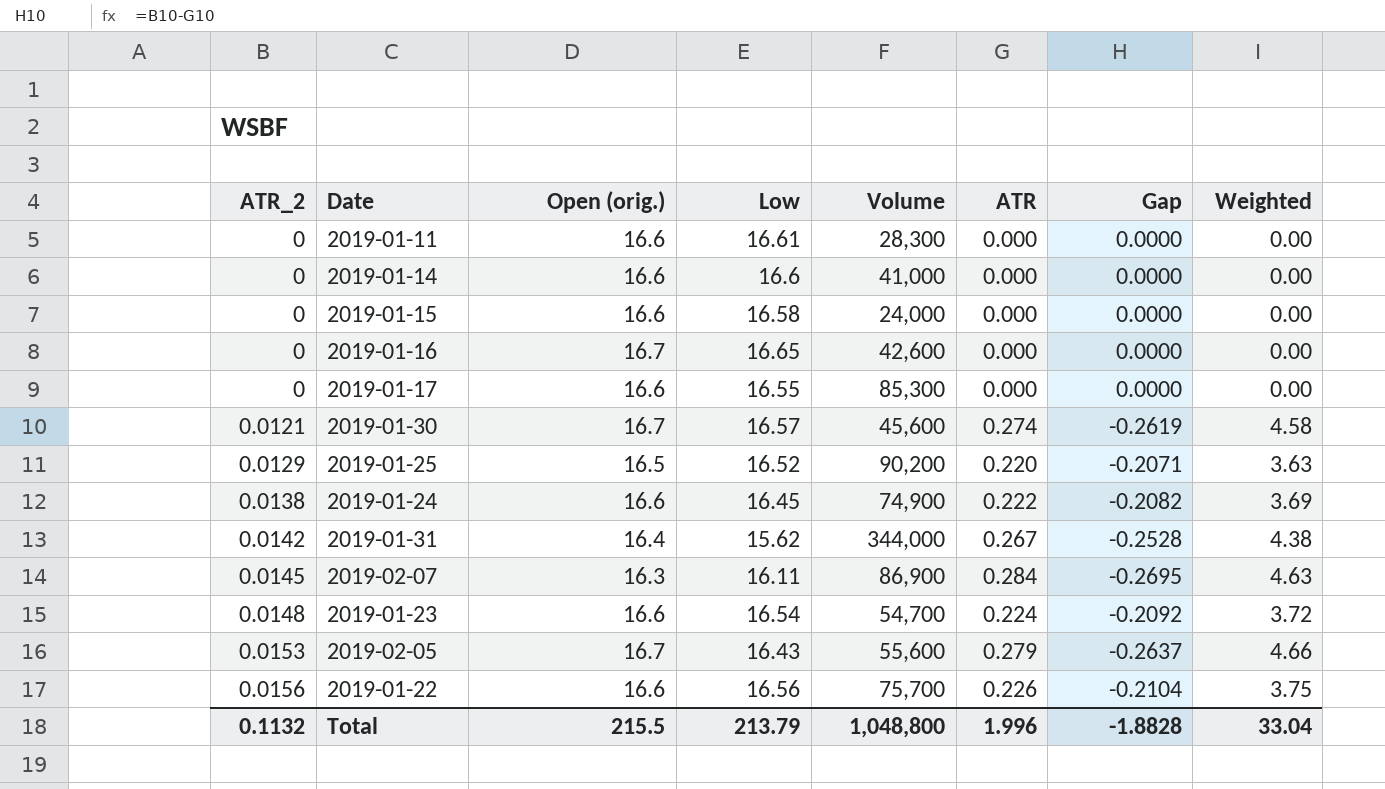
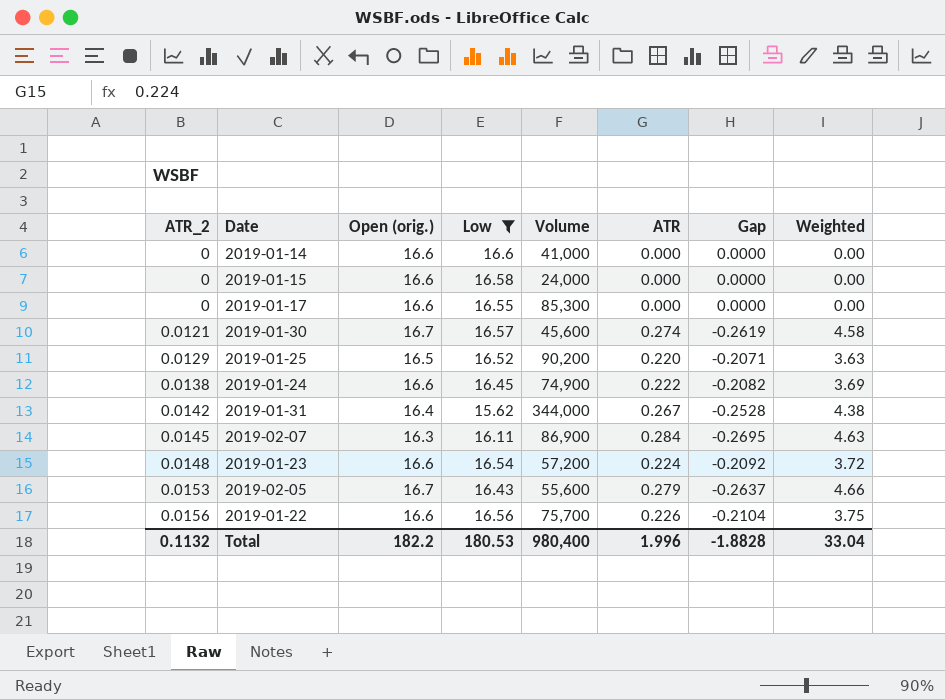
filter: none -> Low <= 16.6
2019-01-23 | Volume: 54,700 -> 57,200
Total | Open (orig.): 215.5 -> 182.2
Total | Low: 213.79 -> 180.53
Total | Volume: 1,048,800 -> 980,400

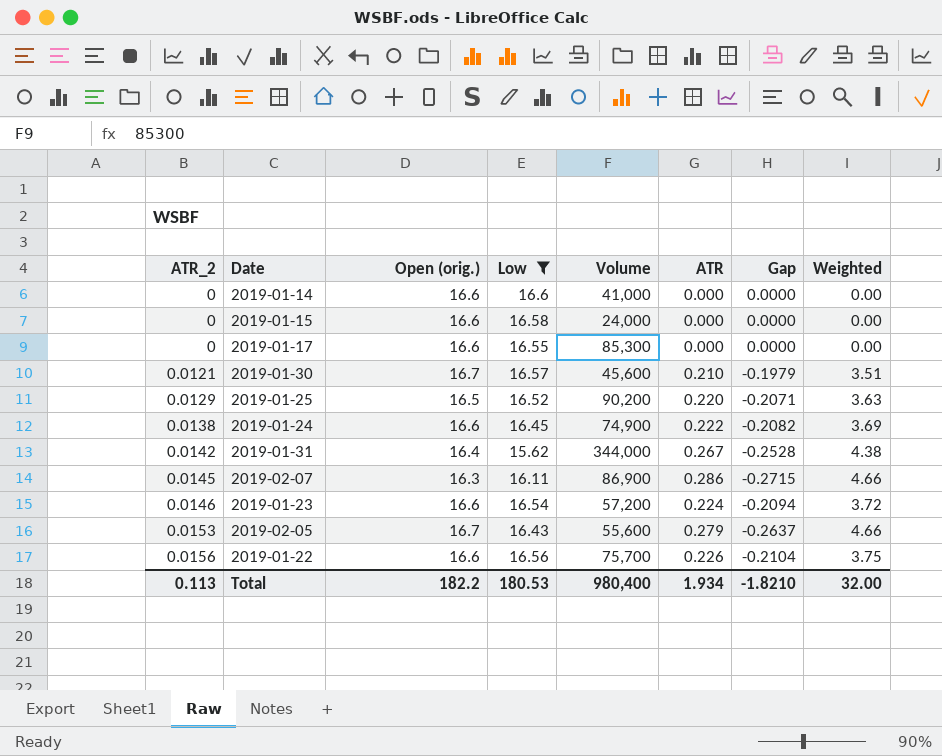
2019-01-30 | ATR: 0.274 -> 0.210
2019-01-30 | Gap: -0.2619 -> -0.1979
2019-01-30 | Weighted: 4.58 -> 3.51
2019-02-07 | ATR: 0.284 -> 0.286
2019-02-07 | Gap: -0.2695 -> -0.2715
2019-02-07 | Weighted: 4.63 -> 4.66
2019-01-23 | ATR_2: 0.0148 -> 0.0146
2019-01-23 | Gap: -0.2092 -> -0.2094
Total | ATR_2: 0.1132 -> 0.113
Total | ATR: 1.996 -> 1.934
Total | Gap: -1.8828 -> -1.8210
Total | Weighted: 33.04 -> 32.00

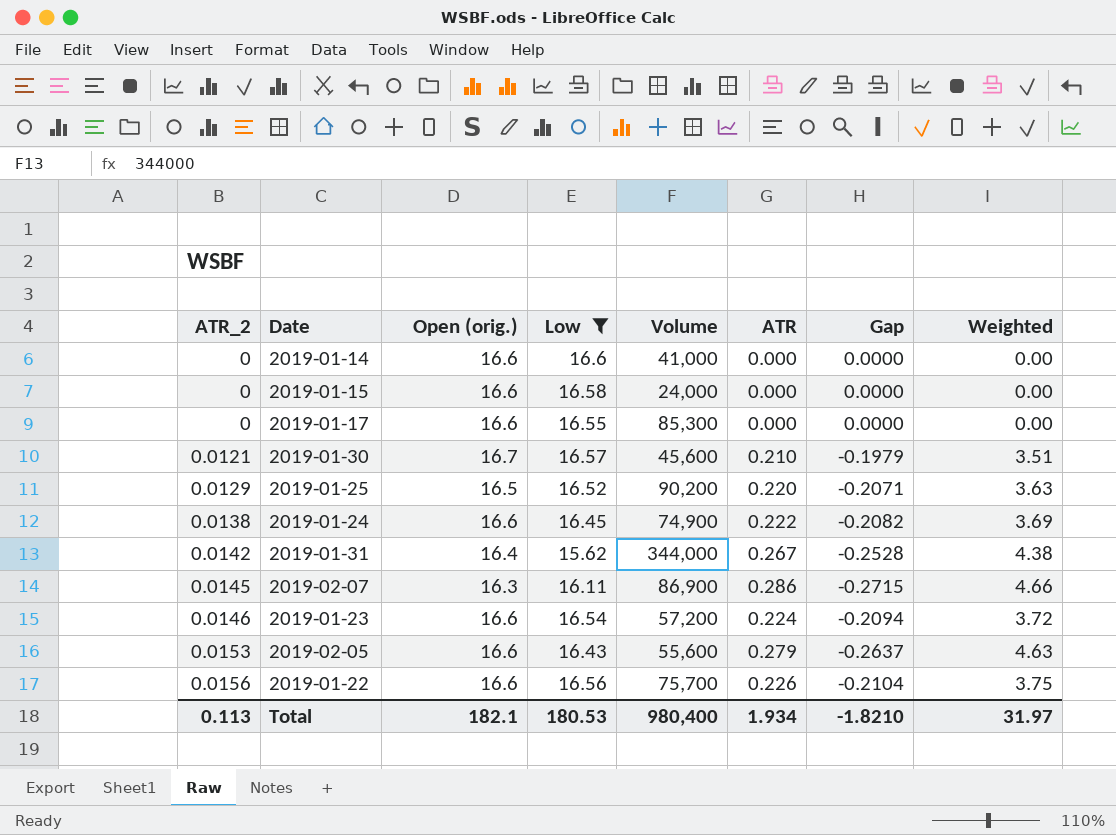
2019-02-05 | Open (orig.): 16.7 -> 16.6
2019-02-05 | Weighted: 4.66 -> 4.63
Total | Open (orig.): 182.2 -> 182.1
Total | Weighted: 32.00 -> 31.97

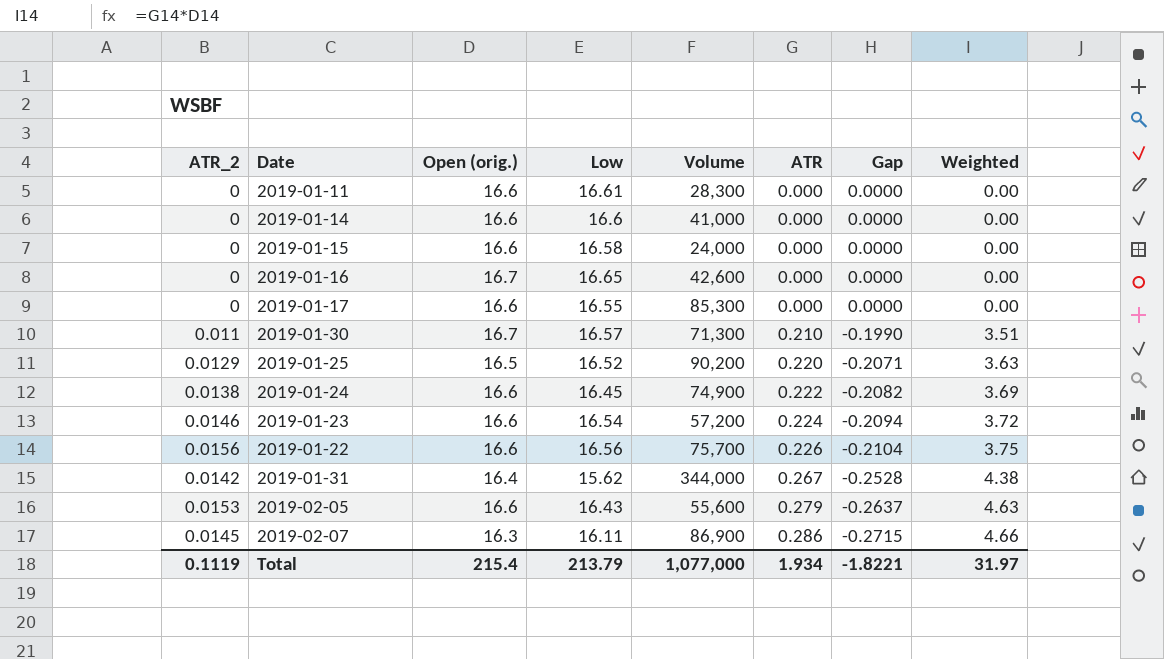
filter: Low <= 16.6 -> none
row order: ATR_2 ascending -> ATR ascending
2019-01-30 | ATR_2: 0.0121 -> 0.011
2019-01-30 | Volume: 45,600 -> 71,300
2019-01-30 | Gap: -0.1979 -> -0.1990
Total | ATR_2: 0.113 -> 0.1119
Total | Open (orig.): 182.1 -> 215.4
Total | Low: 180.53 -> 213.79
Total | Volume: 980,400 -> 1,077,000
Total | Gap: -1.8210 -> -1.8221

